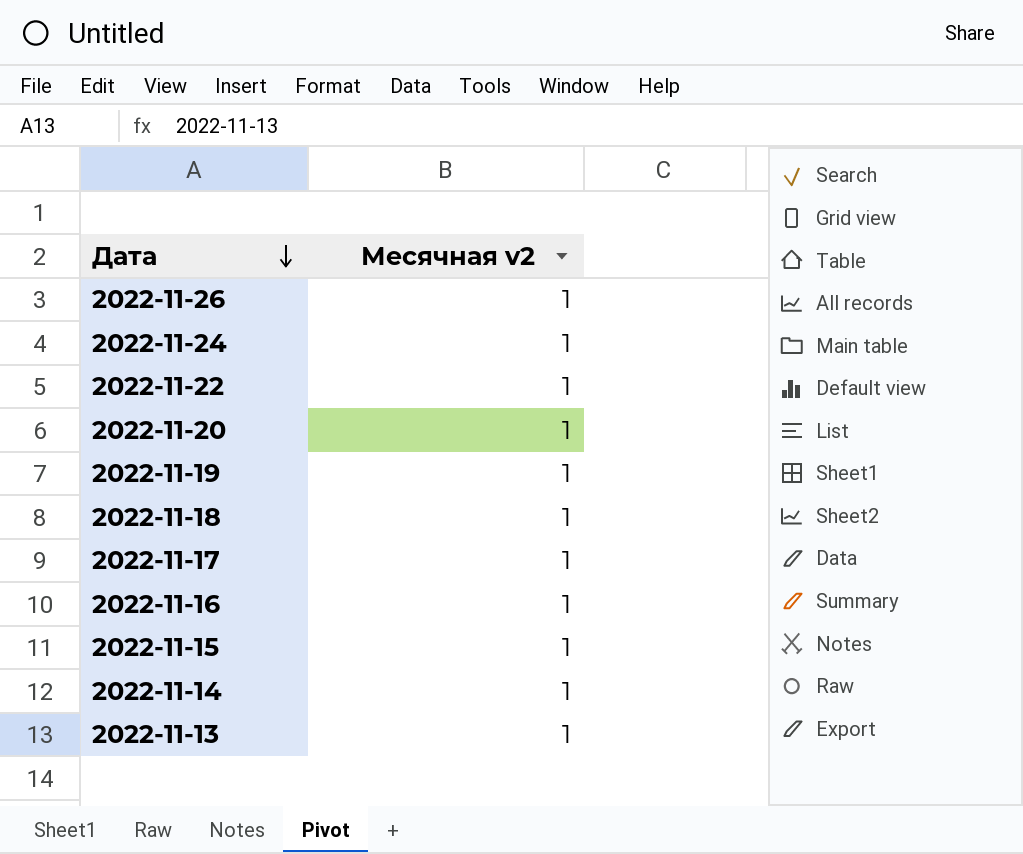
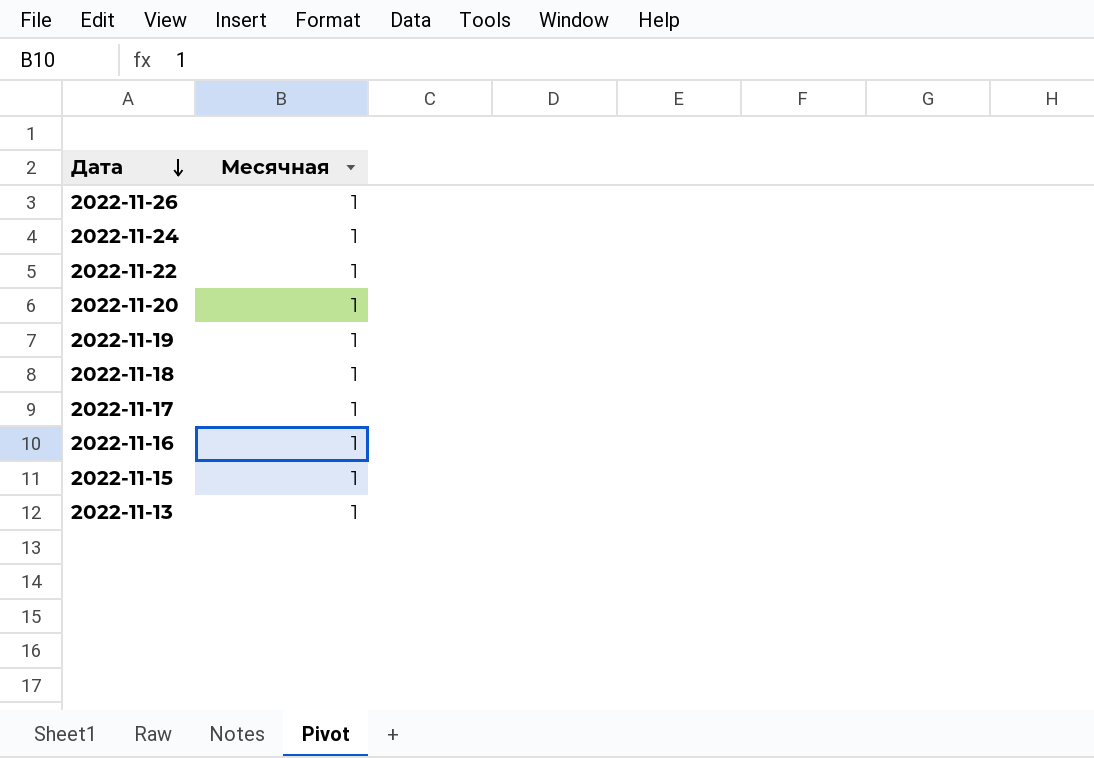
column name: Месячная v2 -> Месячная
row 2022-11-14: 1 -> none

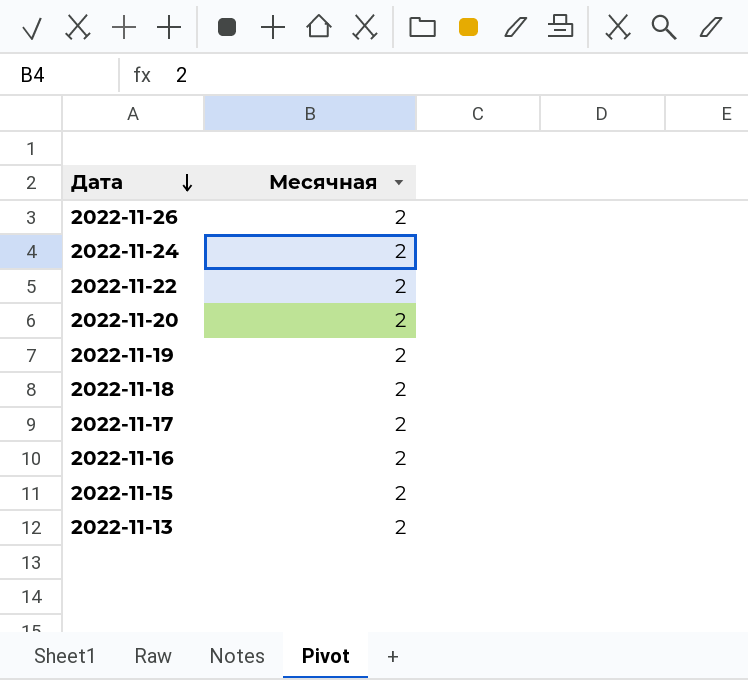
2022-11-26 | Месячная: 1 -> 2
2022-11-24 | Месячная: 1 -> 2
2022-11-22 | Месячная: 1 -> 2
2022-11-20 | Месячная: 1 -> 2
2022-11-19 | Месячная: 1 -> 2
2022-11-18 | Месячная: 1 -> 2
2022-11-17 | Месячная: 1 -> 2
2022-11-16 | Месячная: 1 -> 2
2022-11-15 | Месячная: 1 -> 2
2022-11-13 | Месячная: 1 -> 2

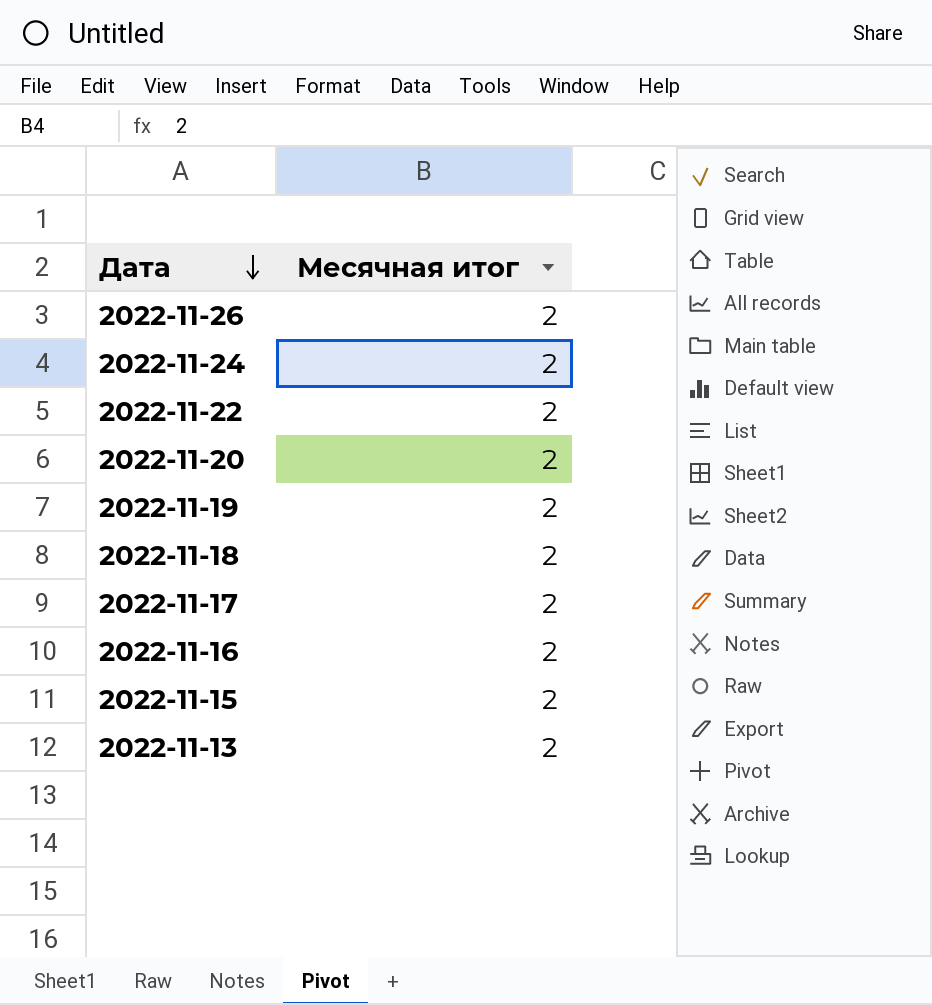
column name: Месячная -> Месячная итог

